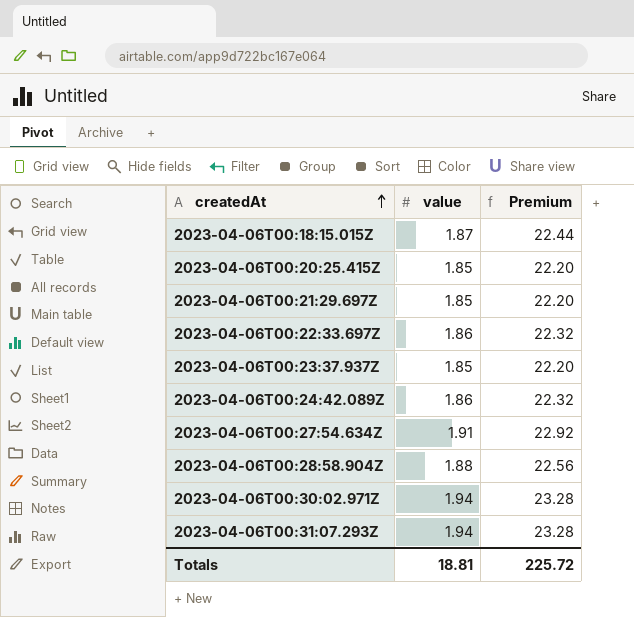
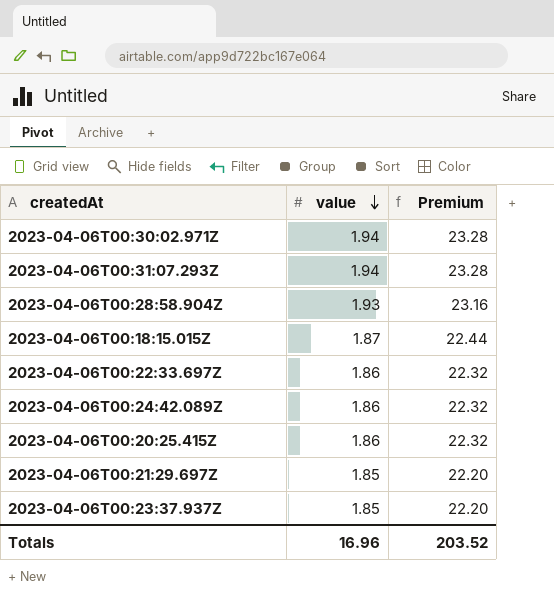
row order: createdAt ascending -> value descending
row 2023-04-06T00:27:54.634Z: 1.91 | 22.92 -> none
2023-04-06T00:28:58.904Z | value: 1.88 -> 1.93
2023-04-06T00:28:58.904Z | Premium: 22.56 -> 23.16
2023-04-06T00:20:25.415Z | value: 1.85 -> 1.86
2023-04-06T00:20:25.415Z | Premium: 22.20 -> 22.32
Totals | value: 18.81 -> 16.96
Totals | Premium: 225.72 -> 203.52

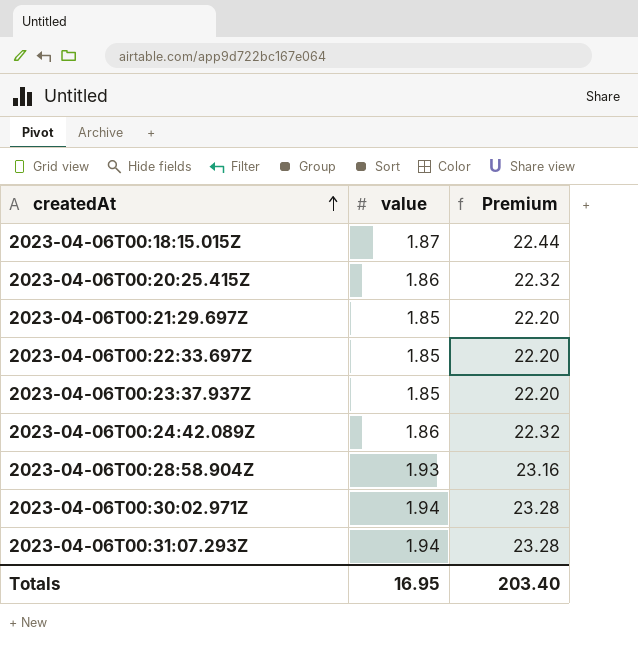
row order: value descending -> createdAt ascending
2023-04-06T00:22:33.697Z | value: 1.86 -> 1.85
2023-04-06T00:22:33.697Z | Premium: 22.32 -> 22.20
Totals | value: 16.96 -> 16.95
Totals | Premium: 203.52 -> 203.40

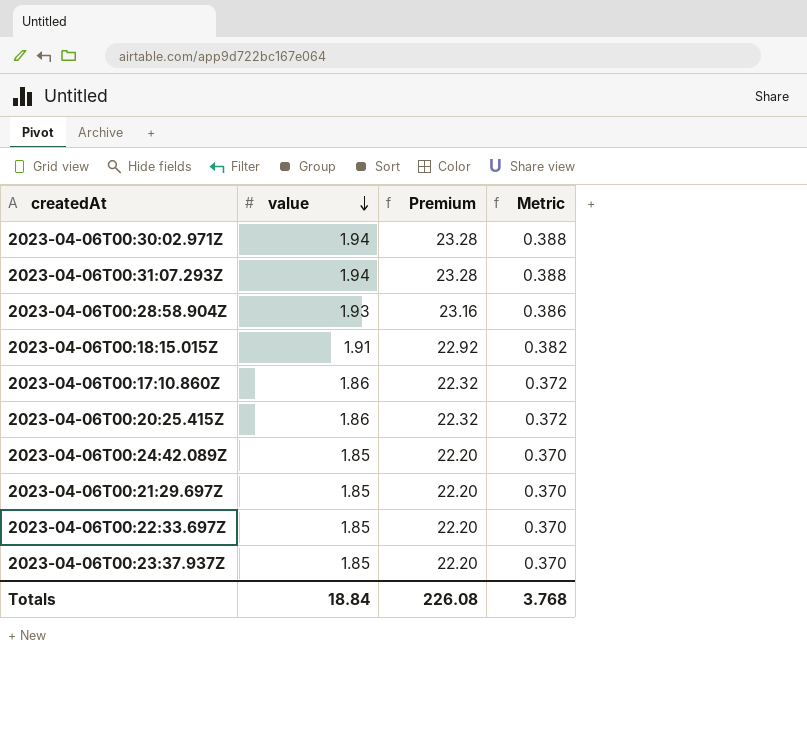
row order: createdAt ascending -> value descending
column Metric | formula: none -> [value] * 0.2
2023-04-06T00:18:15.015Z | value: 1.87 -> 1.91
2023-04-06T00:18:15.015Z | Premium: 22.44 -> 22.92
row 2023-04-06T00:17:10.860Z: none -> 1.86 | 22.32 | 0.372
2023-04-06T00:24:42.089Z | value: 1.86 -> 1.85
2023-04-06T00:24:42.089Z | Premium: 22.32 -> 22.20
Totals | value: 16.95 -> 18.84
Totals | Premium: 203.40 -> 226.08

